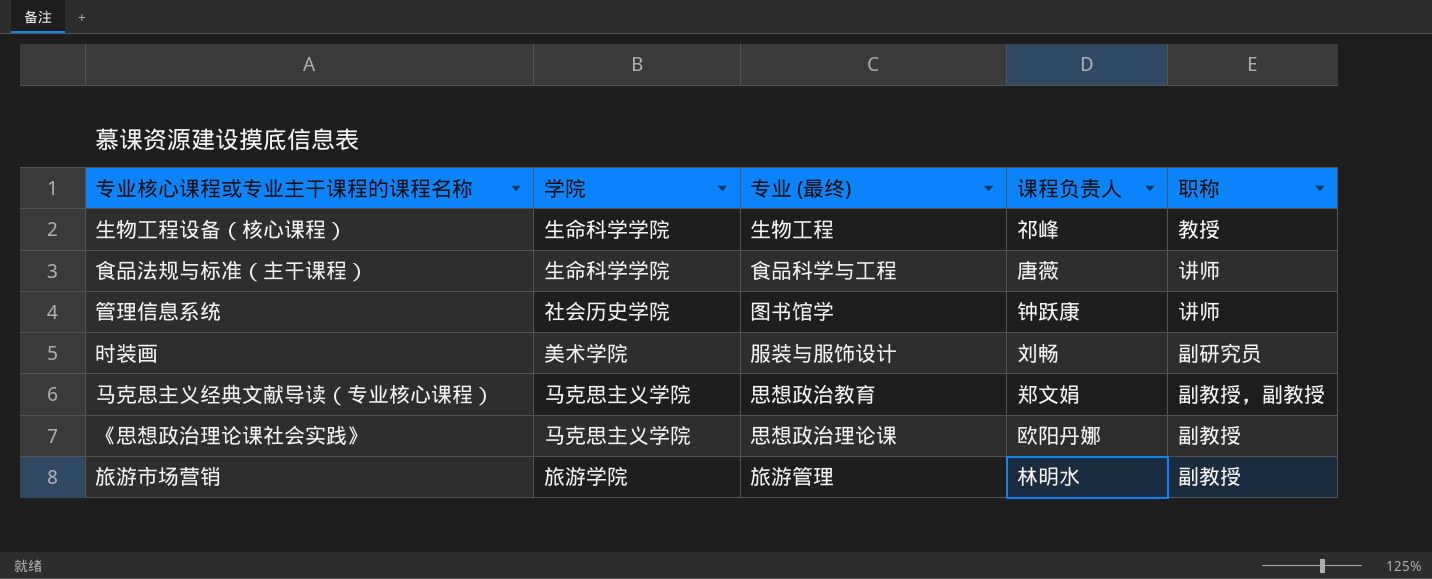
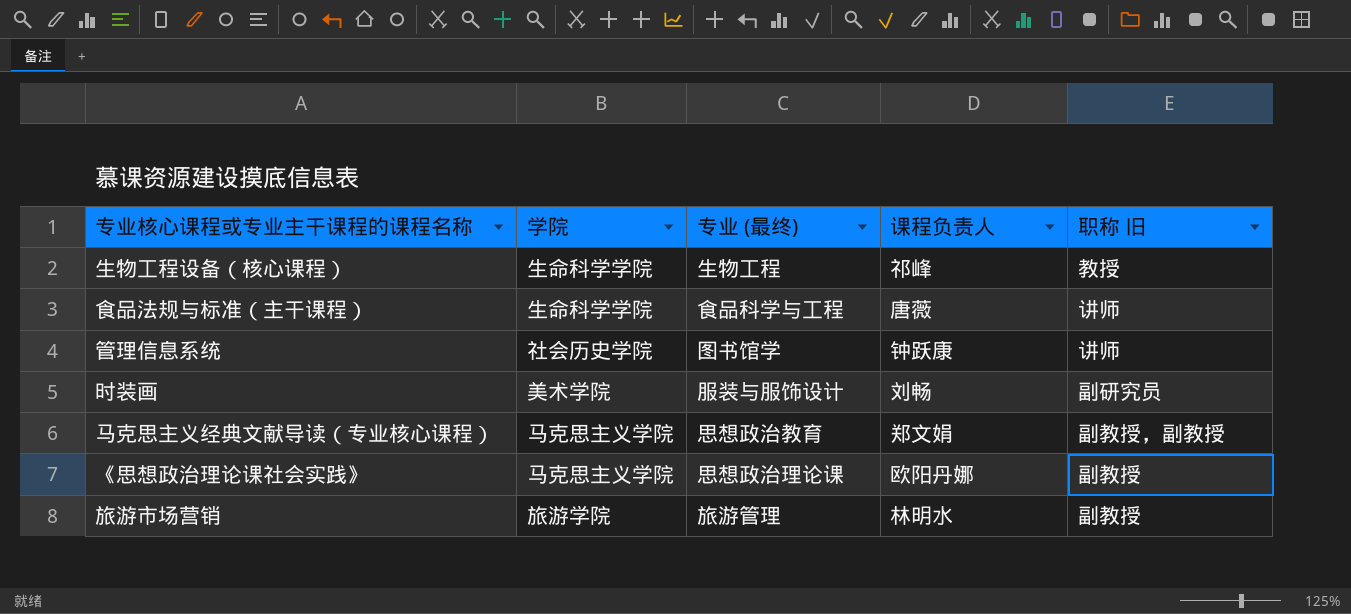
column name: 职称 -> 职称 旧

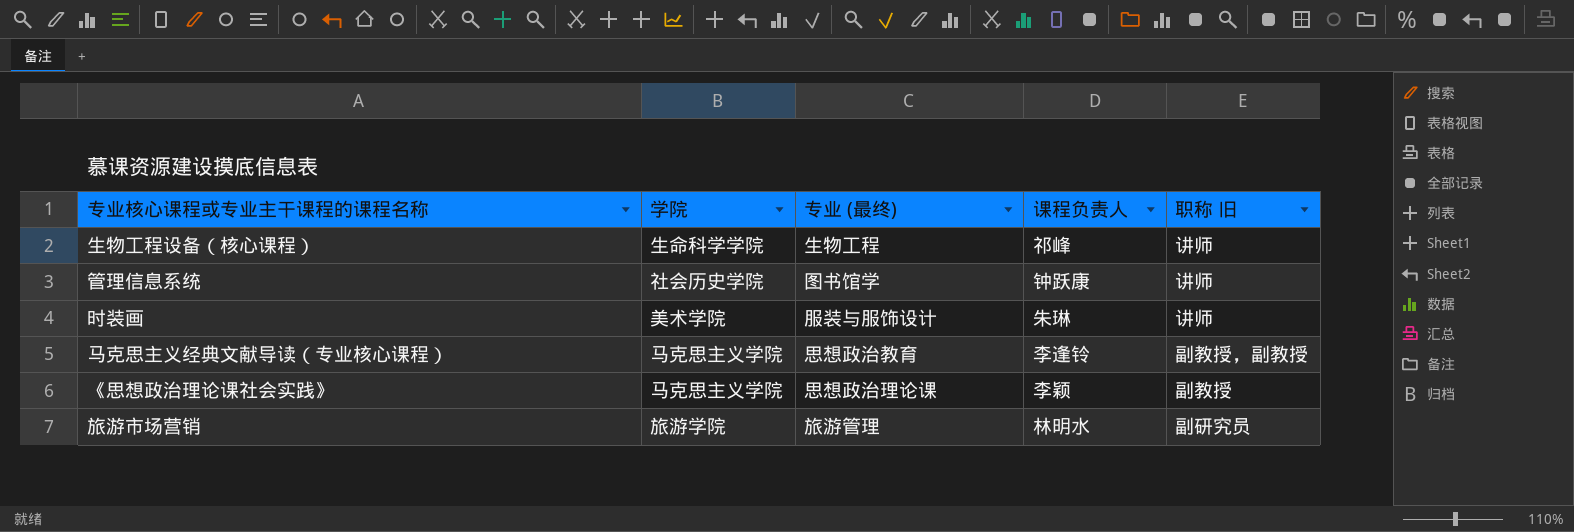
row 食品法规与标准（主干课程）: 生命科学学院 | 食品科学与工程 | 唐薇 | 讲师 -> none
生物工程设备（核心课程） | 职称 旧: 教授 -> 讲师
时装画 | 课程负责人: 刘畅 -> 朱琳
时装画 | 职称 旧: 副研究员 -> 讲师
马克思主义经典文献导读（专业核心课程） | 课程负责人: 郑文娟 -> 李逢铃
《思想政治理论课社会实践》 | 课程负责人: 欧阳丹娜 -> 李颖
旅游市场营销 | 职称 旧: 副教授 -> 副研究员

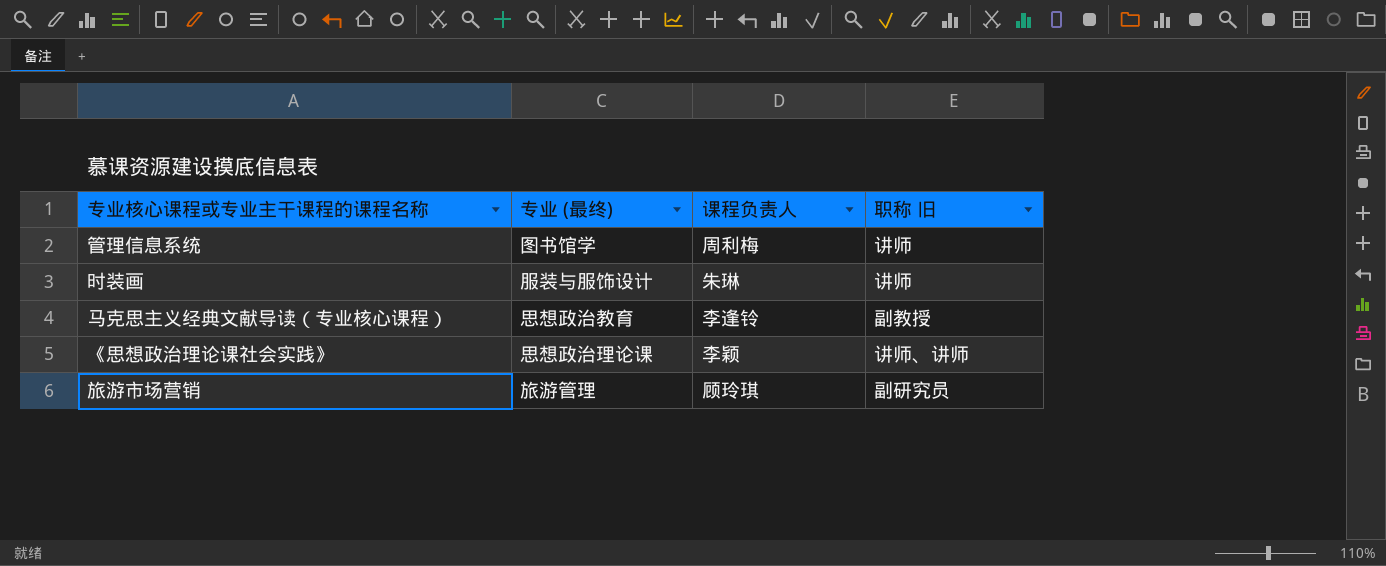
column 学院 | position: 2 -> none
row 生物工程设备（核心课程）: 生命科学学院 | 生物工程 | 祁峰 | 讲师 -> none
管理信息系统 | 课程负责人: 钟跃康 -> 周利梅
马克思主义经典文献导读（专业核心课程） | 职称 旧: 副教授，副教授 -> 副教授
《思想政治理论课社会实践》 | 职称 旧: 副教授 -> 讲师、讲师
旅游市场营销 | 课程负责人: 林明水 -> 顾玲琪

